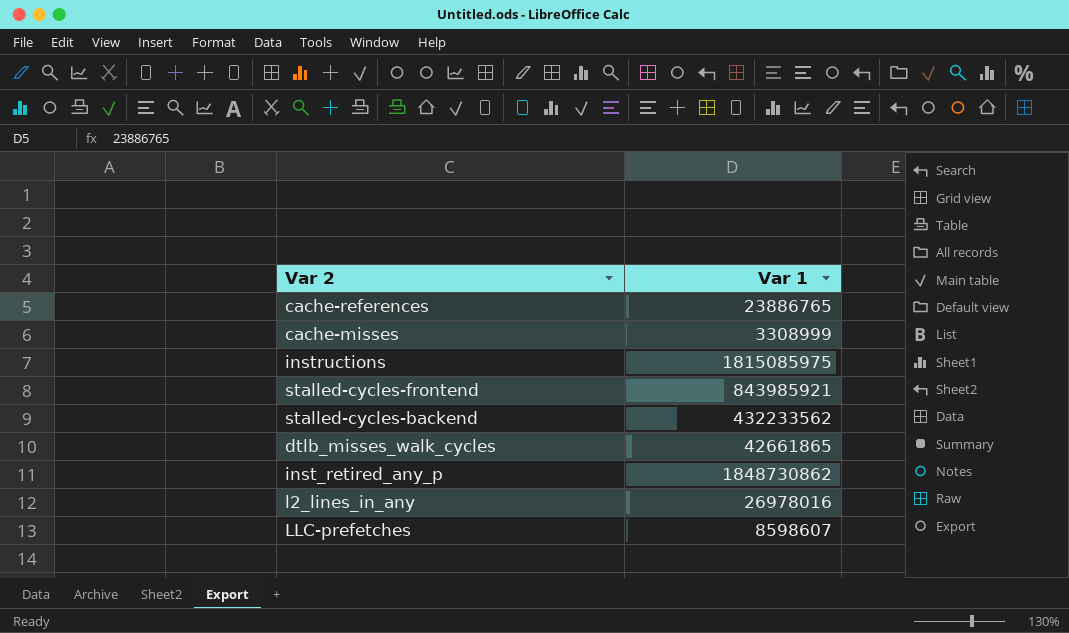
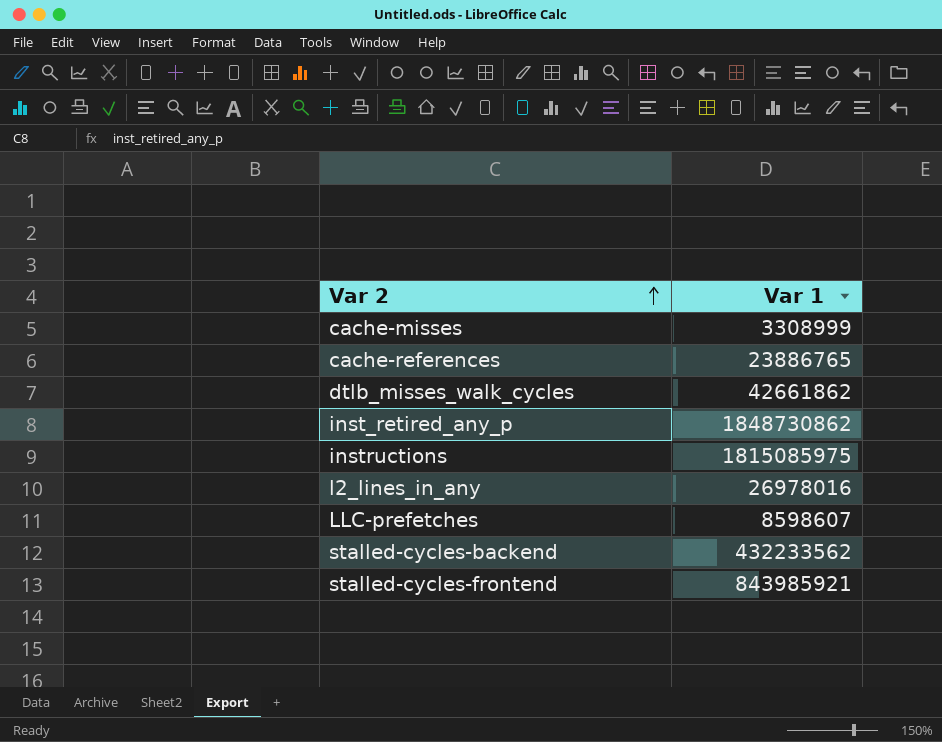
row order: none -> Var 2 ascending
dtlb_misses_walk_cycles | Var 1: 42661865 -> 42661862

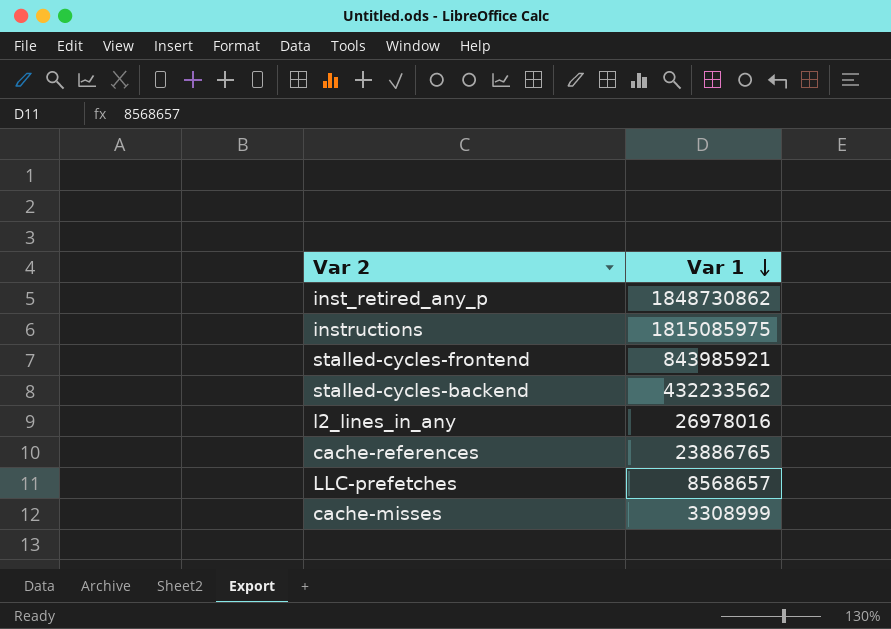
row order: Var 2 ascending -> Var 1 descending
row dtlb_misses_walk_cycles: 42661862 -> none
LLC-prefetches | Var 1: 8598607 -> 8568657

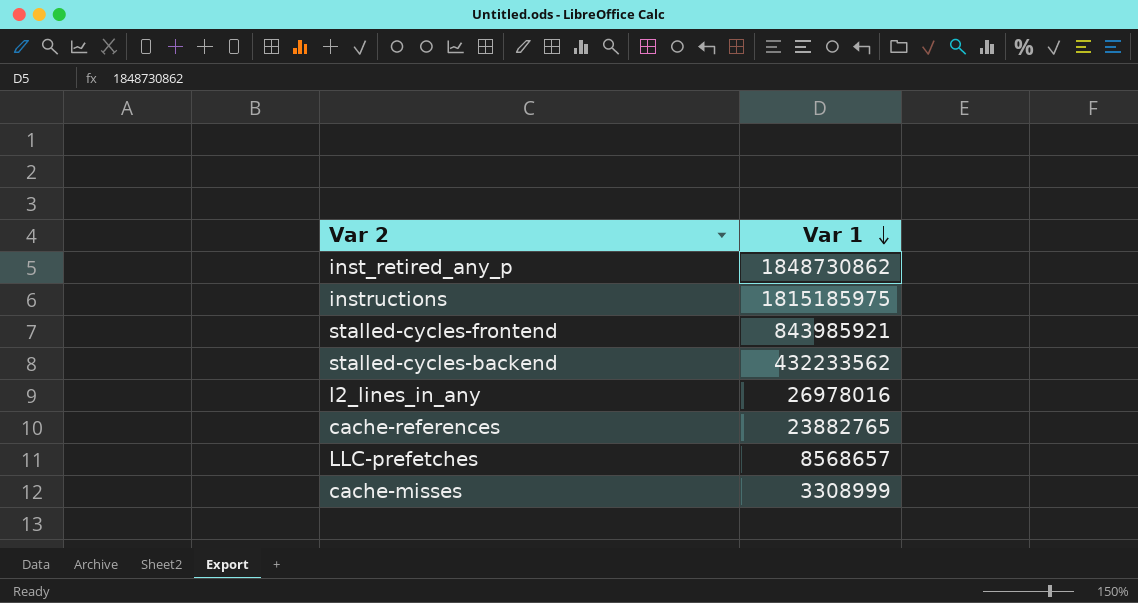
instructions | Var 1: 1815085975 -> 1815185975
cache-references | Var 1: 23886765 -> 23882765

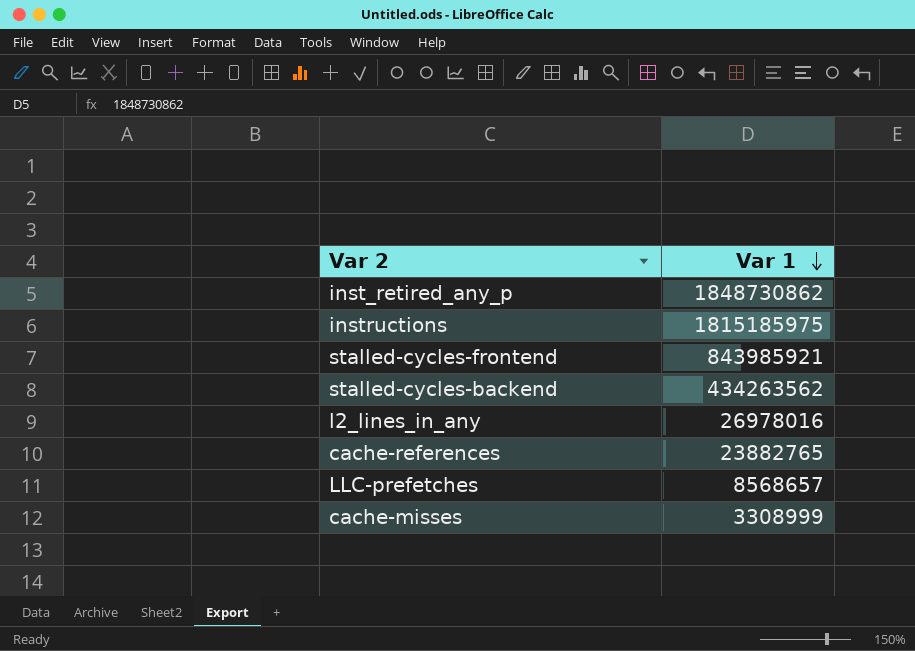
stalled-cycles-backend | Var 1: 432233562 -> 434263562

